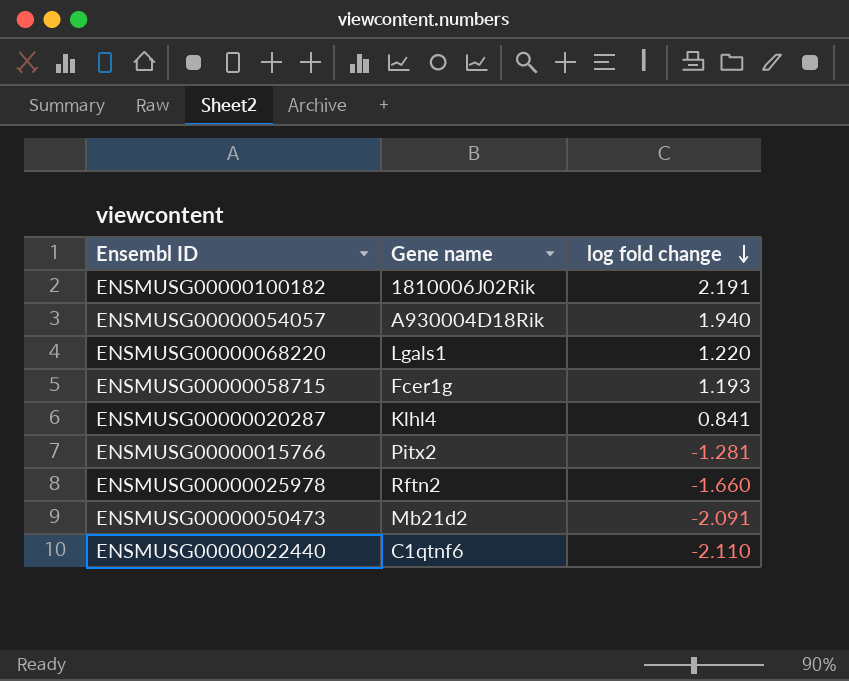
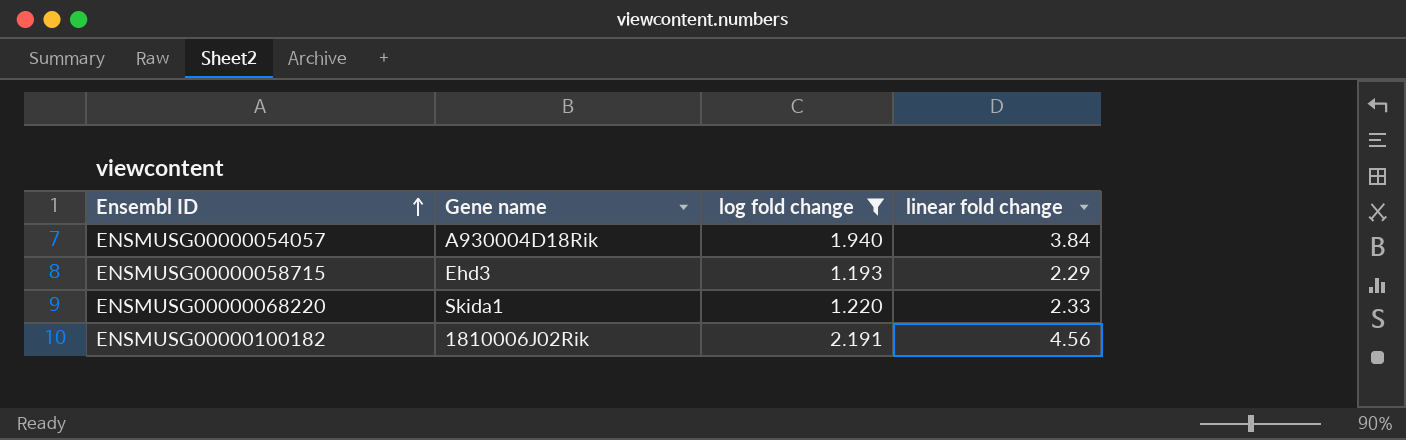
filter: none -> log fold change >= 1.193
row order: log fold change descending -> Ensembl ID ascending
column linear fold change | position: none -> 4
ENSMUSG00000058715 | Gene name: Fcer1g -> Ehd3
ENSMUSG00000068220 | Gene name: Lgals1 -> Skida1

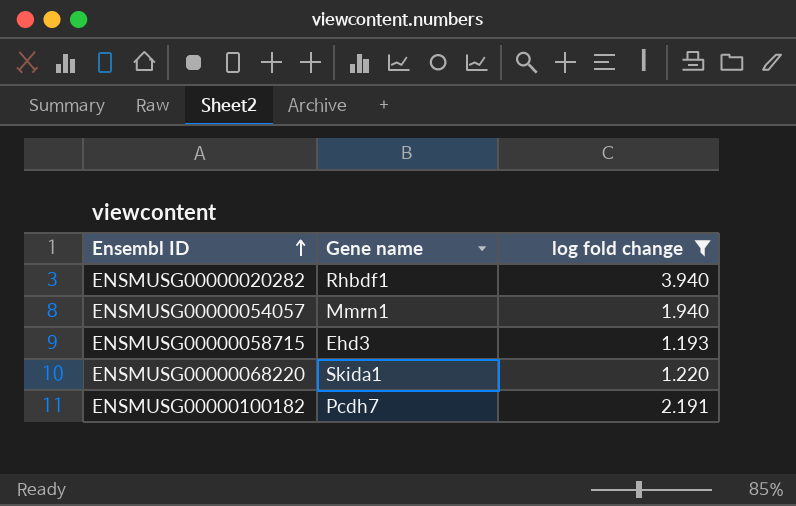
column linear fold change | position: 4 -> none
row ENSMUSG00000020282: none -> Rhbdf1 | 3.940
ENSMUSG00000054057 | Gene name: A930004D18Rik -> Mmrn1
ENSMUSG00000100182 | Gene name: 1810006J02Rik -> Pcdh7

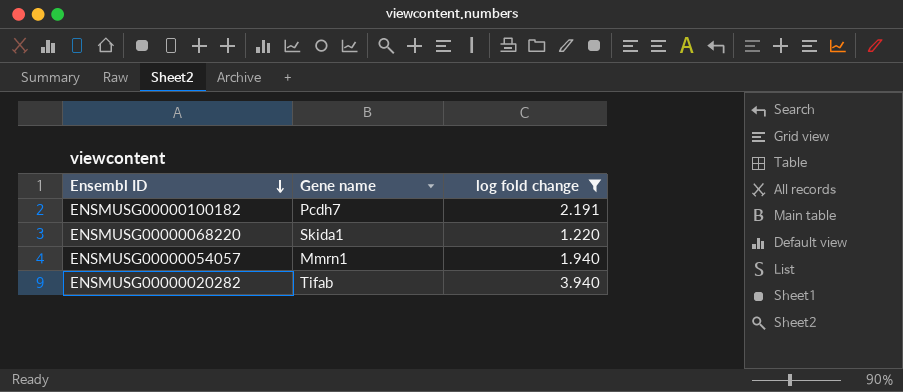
row order: Ensembl ID ascending -> Ensembl ID descending
row ENSMUSG00000058715: Ehd3 | 1.193 -> none
ENSMUSG00000020282 | Gene name: Rhbdf1 -> Tifab

